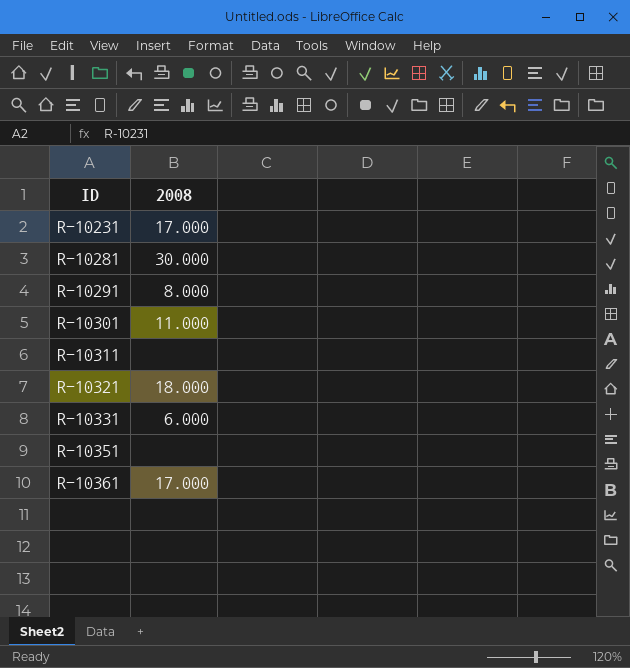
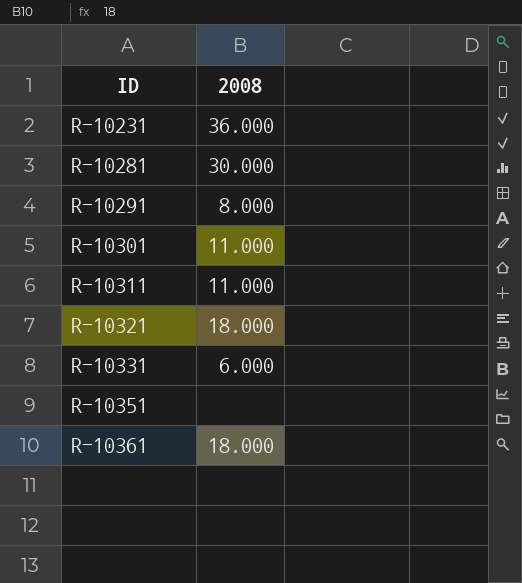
R-10231 | 2008: 17.000 -> 36.000
R-10311 | 2008: none -> 11.000
R-10361 | 2008: 17.000 -> 18.000

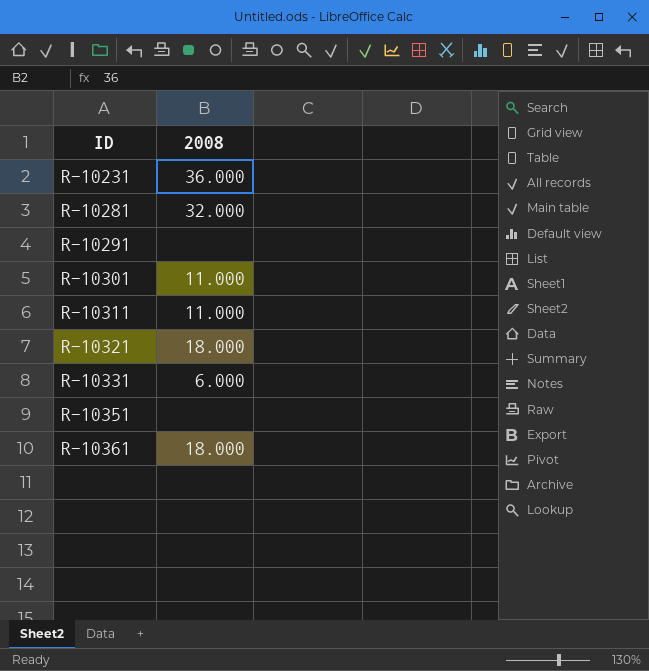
R-10281 | 2008: 30.000 -> 32.000
R-10291 | 2008: 8.000 -> none

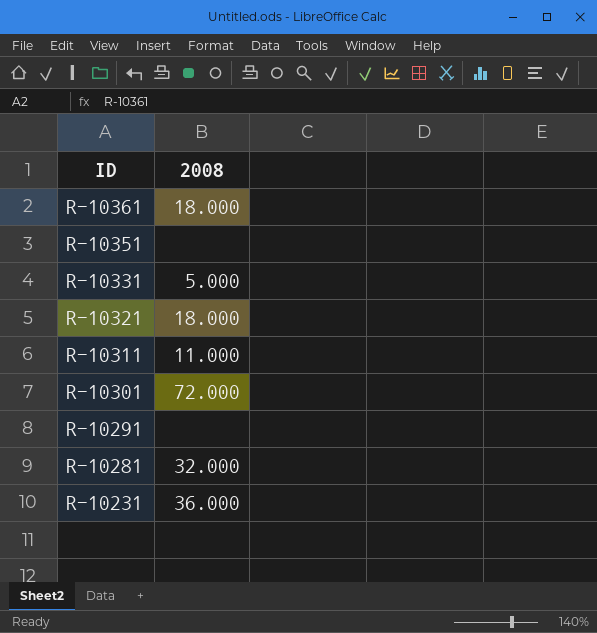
row order: ID ascending -> ID descending
R-10331 | 2008: 6.000 -> 5.000
R-10301 | 2008: 11.000 -> 72.000

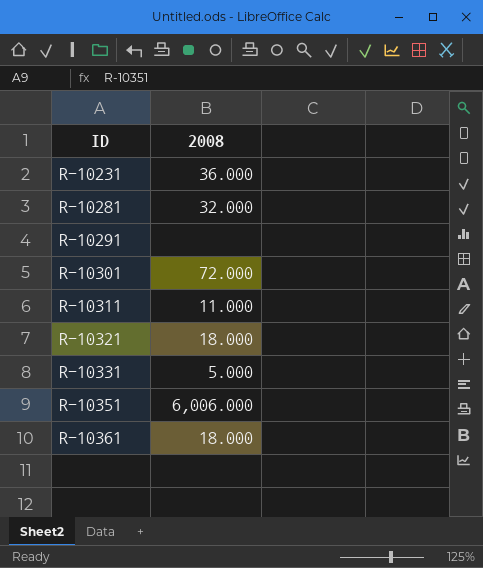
row order: ID descending -> ID ascending
R-10351 | 2008: none -> 6,006.000

